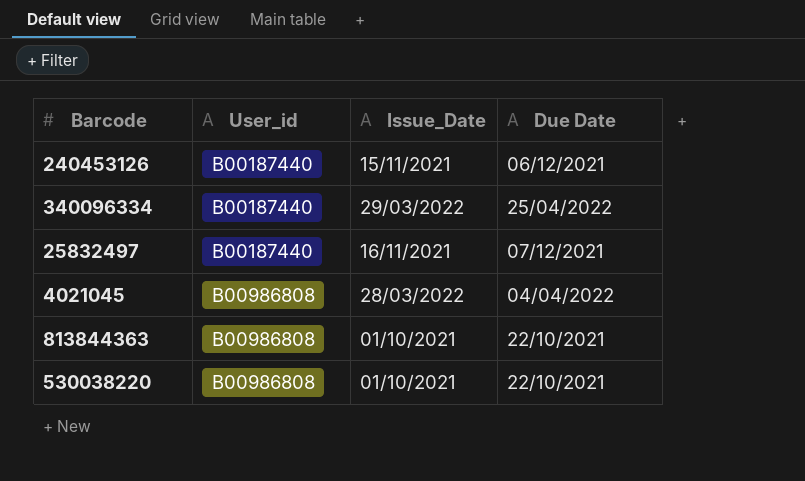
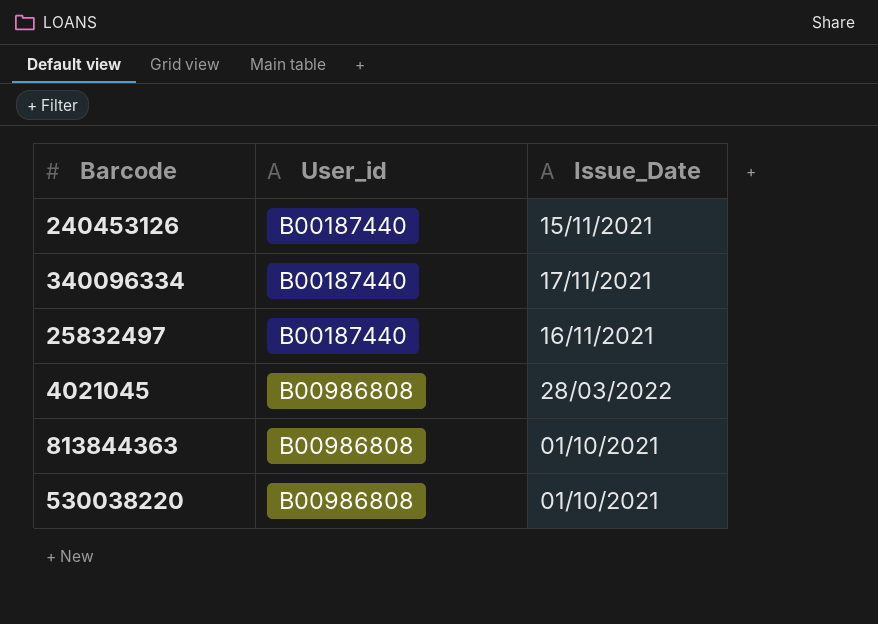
column Due Date | position: 4 -> none
340096334 | Issue_Date: 29/03/2022 -> 17/11/2021

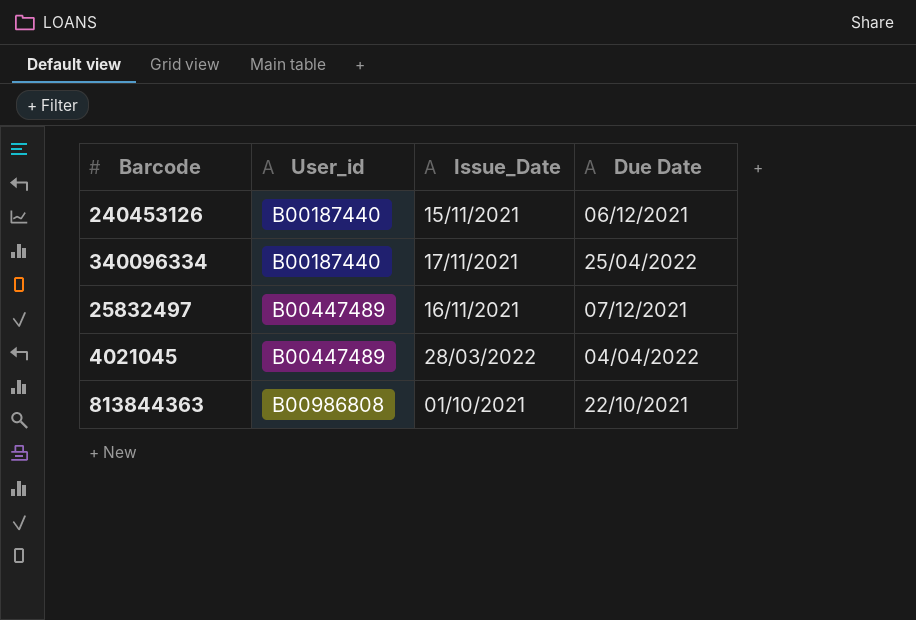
column Due Date | position: none -> 4
row 530038220: B00986808 | 01/10/2021 -> none
25832497 | User_id: B00187440 -> B00447489
4021045 | User_id: B00986808 -> B00447489

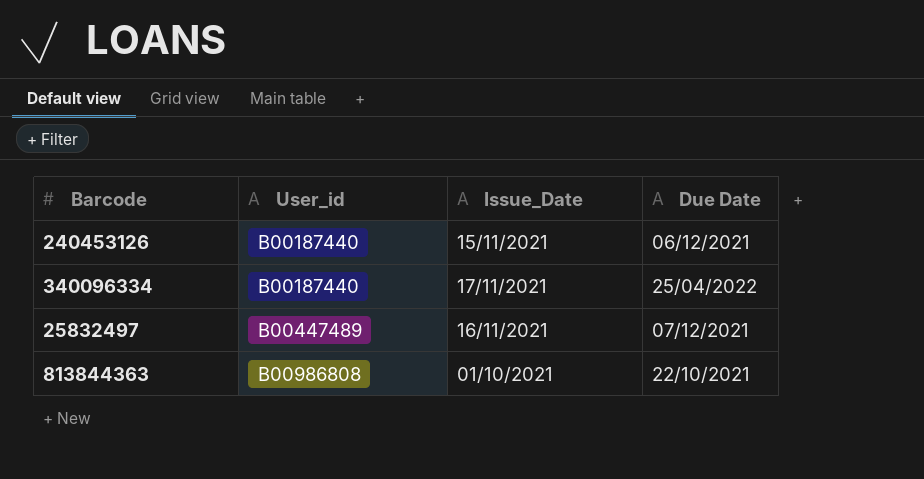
row 4021045: B00447489 | 28/03/2022 | 04/04/2022 -> none

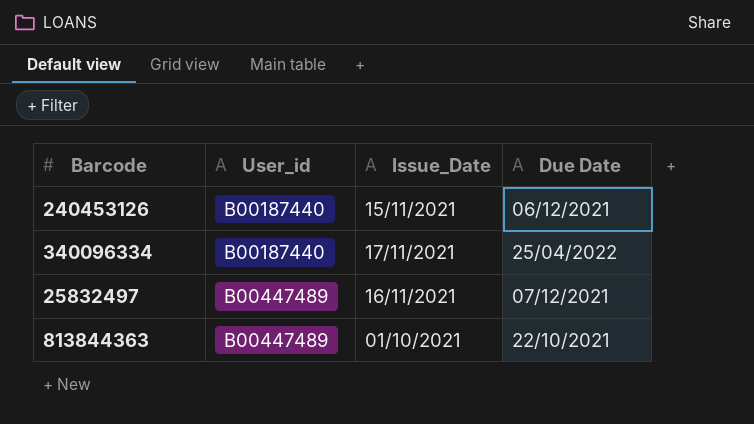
813844363 | User_id: B00986808 -> B00447489

